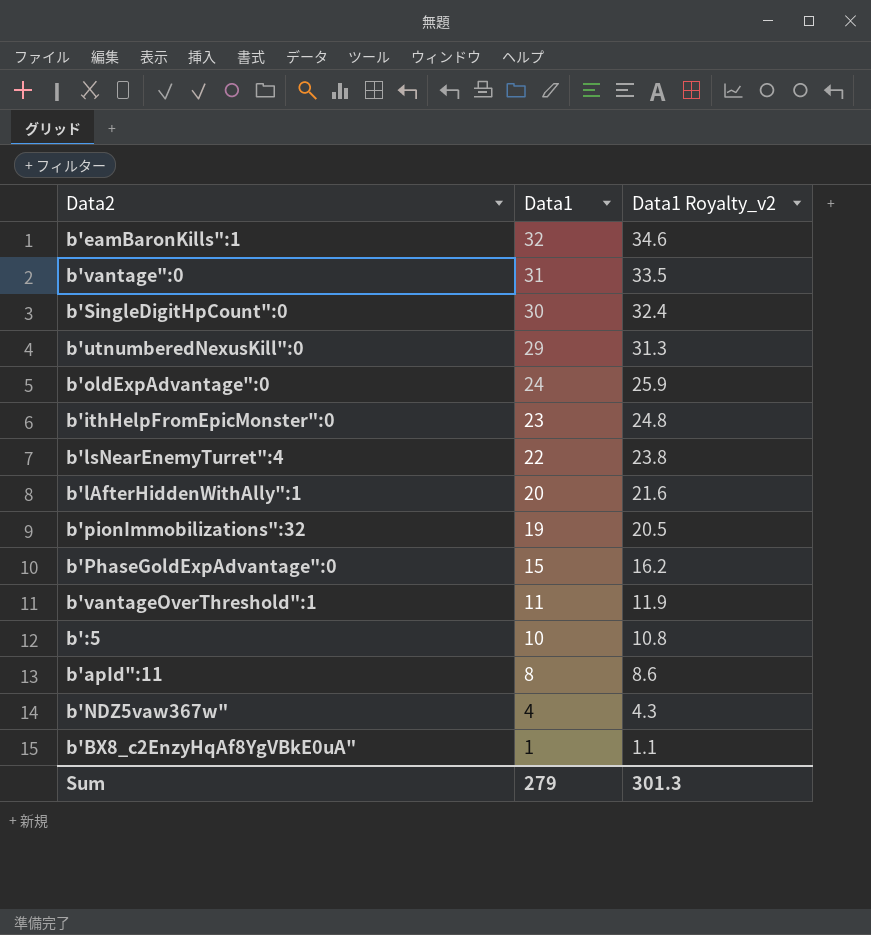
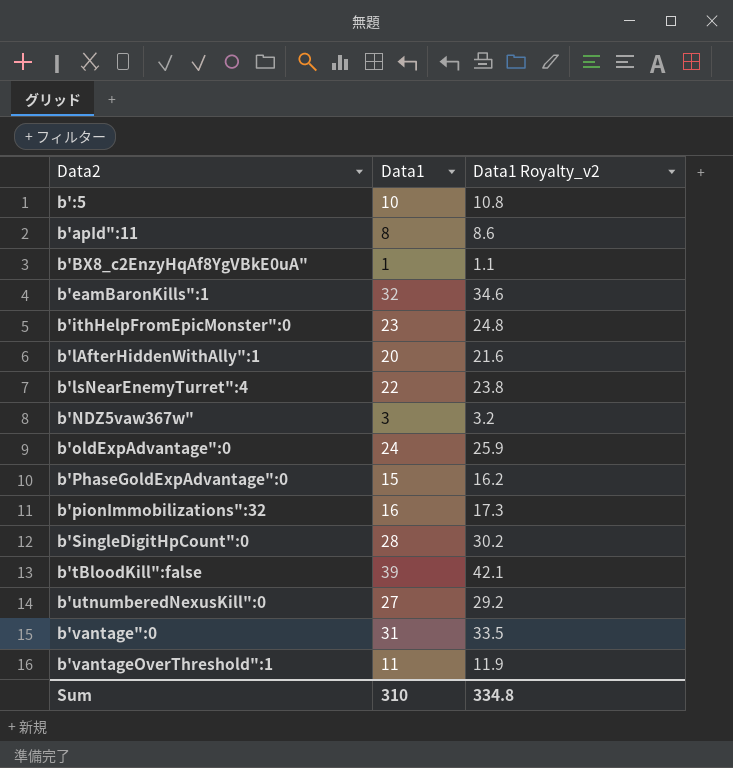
row order: Data1 descending -> Data2 ascending
b'NDZ5vaw367w" | Data1: 4 -> 3
b'NDZ5vaw367w" | Data1 Royalty_v2: 4.3 -> 3.2
b'pionImmobilizations":32 | Data1: 19 -> 16
b'pionImmobilizations":32 | Data1 Royalty_v2: 20.5 -> 17.3
b'SingleDigitHpCount":0 | Data1: 30 -> 28
b'SingleDigitHpCount":0 | Data1 Royalty_v2: 32.4 -> 30.2
row b'tBloodKill":false: none -> 39 | 42.1
b'utnumberedNexusKill":0 | Data1: 29 -> 27
b'utnumberedNexusKill":0 | Data1 Royalty_v2: 31.3 -> 29.2
Sum | Data1: 279 -> 310
Sum | Data1 Royalty_v2: 301.3 -> 334.8

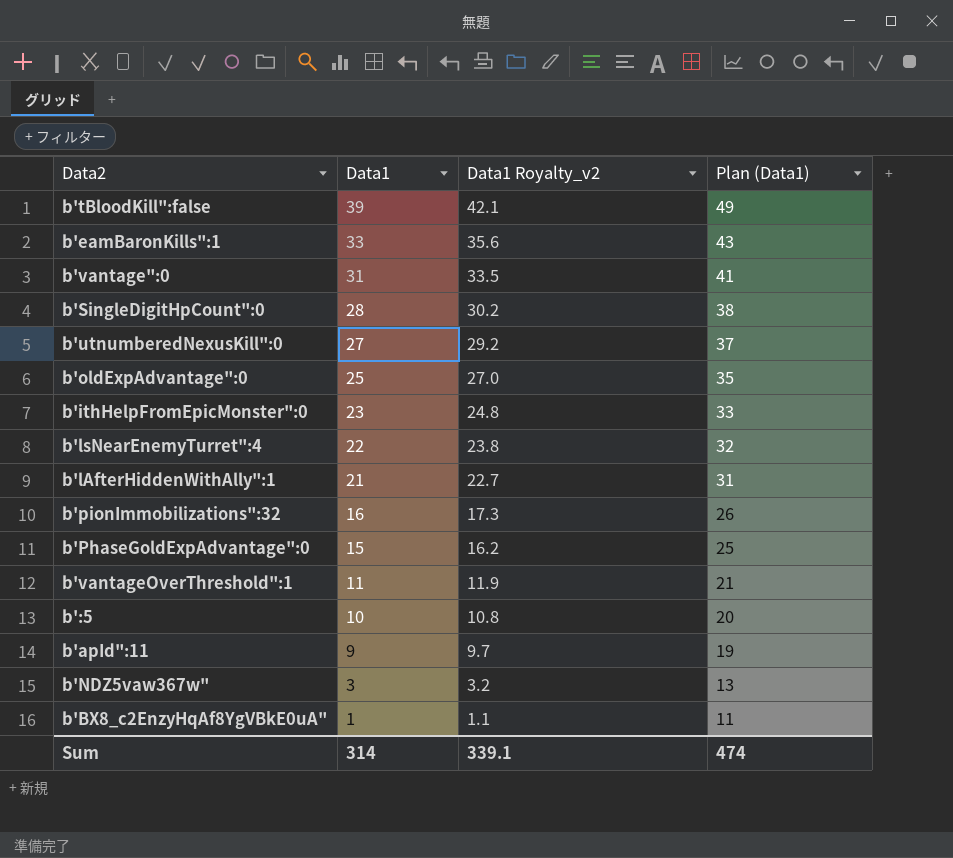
row order: Data2 ascending -> Data1 descending
column Plan (Data1) | formula: none -> [Data1] + 10
b'eamBaronKills":1 | Data1: 32 -> 33
b'eamBaronKills":1 | Data1 Royalty_v2: 34.6 -> 35.6
b'oldExpAdvantage":0 | Data1: 24 -> 25
b'oldExpAdvantage":0 | Data1 Royalty_v2: 25.9 -> 27.0
b'lAfterHiddenWithAlly":1 | Data1: 20 -> 21
b'lAfterHiddenWithAlly":1 | Data1 Royalty_v2: 21.6 -> 22.7
b'apId":11 | Data1: 8 -> 9
b'apId":11 | Data1 Royalty_v2: 8.6 -> 9.7
Sum | Data1: 310 -> 314
Sum | Data1 Royalty_v2: 334.8 -> 339.1

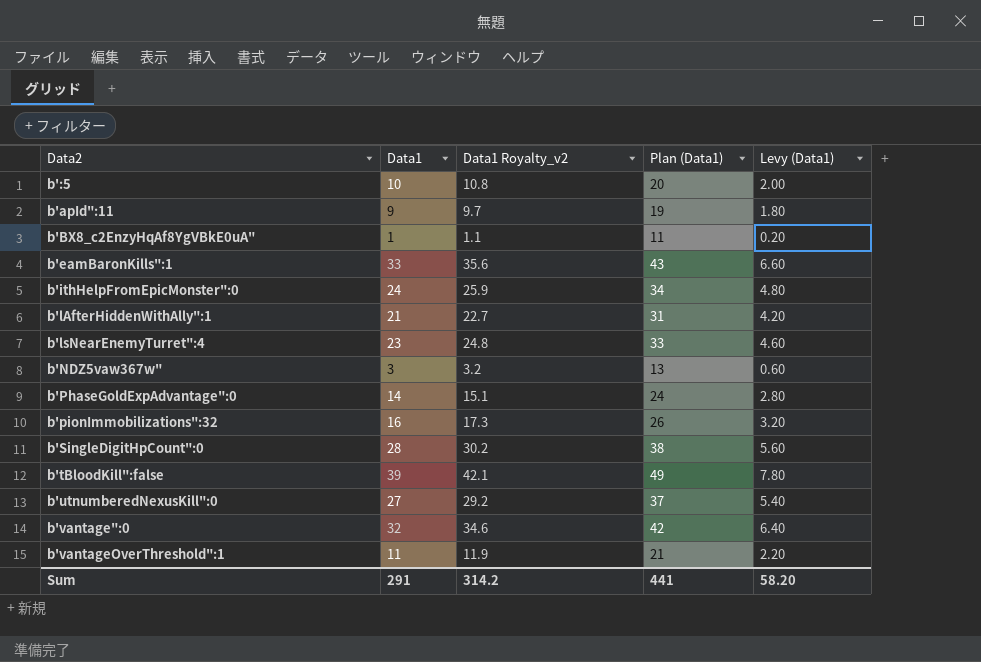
row order: Data1 descending -> Data2 ascending
column Levy (Data1) | formula: none -> [Data1] * 0.2
row b'oldExpAdvantage":0: 25 | 27.0 | 35 -> none
b'ithHelpFromEpicMonster":0 | Data1: 23 -> 24
b'ithHelpFromEpicMonster":0 | Data1 Royalty_v2: 24.8 -> 25.9
b'ithHelpFromEpicMonster":0 | Plan (Data1): 33 -> 34
b'lsNearEnemyTurret":4 | Data1: 22 -> 23
b'lsNearEnemyTurret":4 | Data1 Royalty_v2: 23.8 -> 24.8
b'lsNearEnemyTurret":4 | Plan (Data1): 32 -> 33
b'PhaseGoldExpAdvantage":0 | Data1: 15 -> 14
b'PhaseGoldExpAdvantage":0 | Data1 Royalty_v2: 16.2 -> 15.1
b'PhaseGoldExpAdvantage":0 | Plan (Data1): 25 -> 24
b'vantage":0 | Data1: 31 -> 32
b'vantage":0 | Data1 Royalty_v2: 33.5 -> 34.6
b'vantage":0 | Plan (Data1): 41 -> 42
Sum | Data1: 314 -> 291
Sum | Data1 Royalty_v2: 339.1 -> 314.2
Sum | Plan (Data1): 474 -> 441

